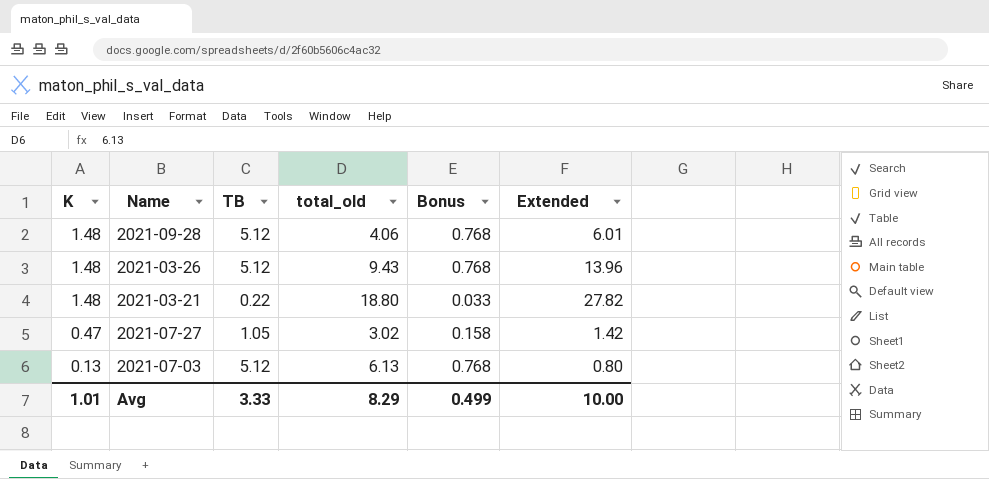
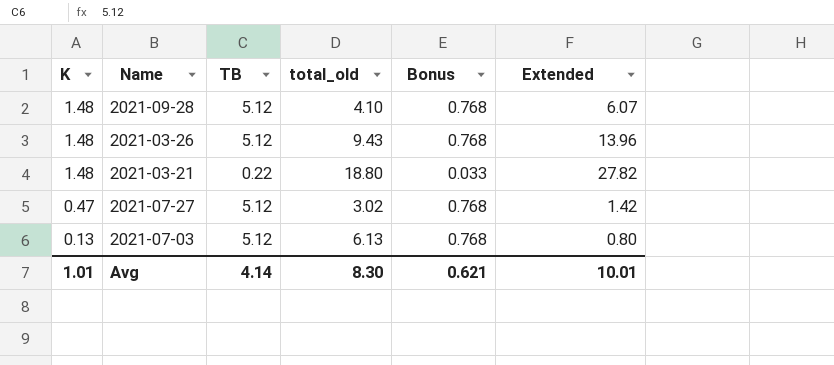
2021-09-28 | total_old: 4.06 -> 4.10
2021-09-28 | Extended: 6.01 -> 6.07
2021-07-27 | TB: 1.05 -> 5.12
2021-07-27 | Bonus: 0.158 -> 0.768
Avg | TB: 3.33 -> 4.14
Avg | total_old: 8.29 -> 8.30
Avg | Bonus: 0.499 -> 0.621
Avg | Extended: 10.00 -> 10.01

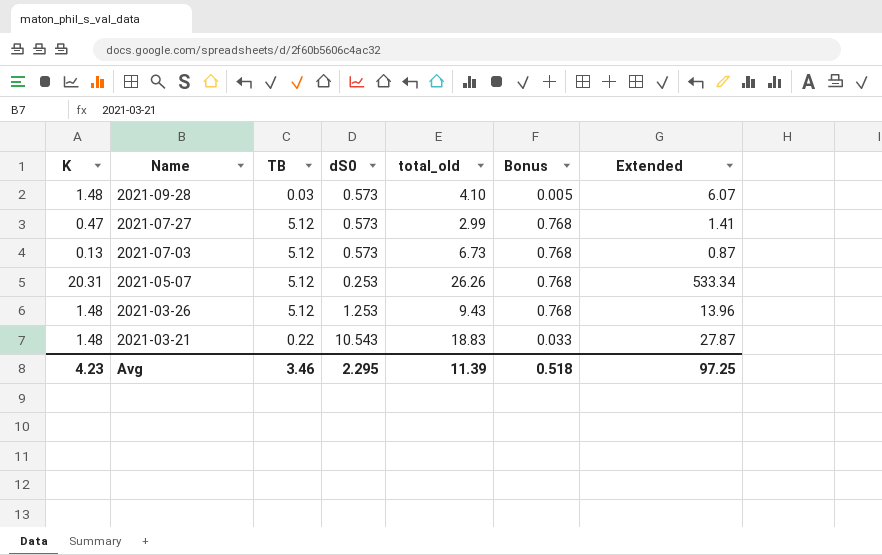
row order: K descending -> Name descending
column dS0 | position: none -> 4
2021-09-28 | TB: 5.12 -> 0.03
2021-09-28 | Bonus: 0.768 -> 0.005
2021-07-27 | total_old: 3.02 -> 2.99
2021-07-27 | Extended: 1.42 -> 1.41
2021-07-03 | total_old: 6.13 -> 6.73
2021-07-03 | Extended: 0.80 -> 0.87
row 2021-05-07: none -> 20.31 | 5.12 | 0.253 | 26.26 | 0.768 | 533.34
2021-03-21 | total_old: 18.80 -> 18.83
2021-03-21 | Extended: 27.82 -> 27.87
Avg | K: 1.01 -> 4.23
Avg | TB: 4.14 -> 3.46
Avg | total_old: 8.30 -> 11.39
Avg | Bonus: 0.621 -> 0.518
Avg | Extended: 10.01 -> 97.25

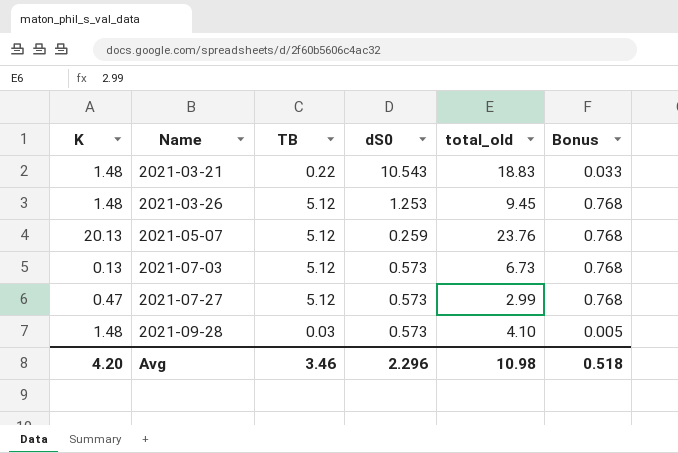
row order: Name descending -> Name ascending
column Extended | formula: [K] * [total_old] -> none
2021-03-26 | total_old: 9.43 -> 9.45
2021-05-07 | K: 20.31 -> 20.13
2021-05-07 | dS0: 0.253 -> 0.259
2021-05-07 | total_old: 26.26 -> 23.76
Avg | K: 4.23 -> 4.20
Avg | dS0: 2.295 -> 2.296
Avg | total_old: 11.39 -> 10.98

